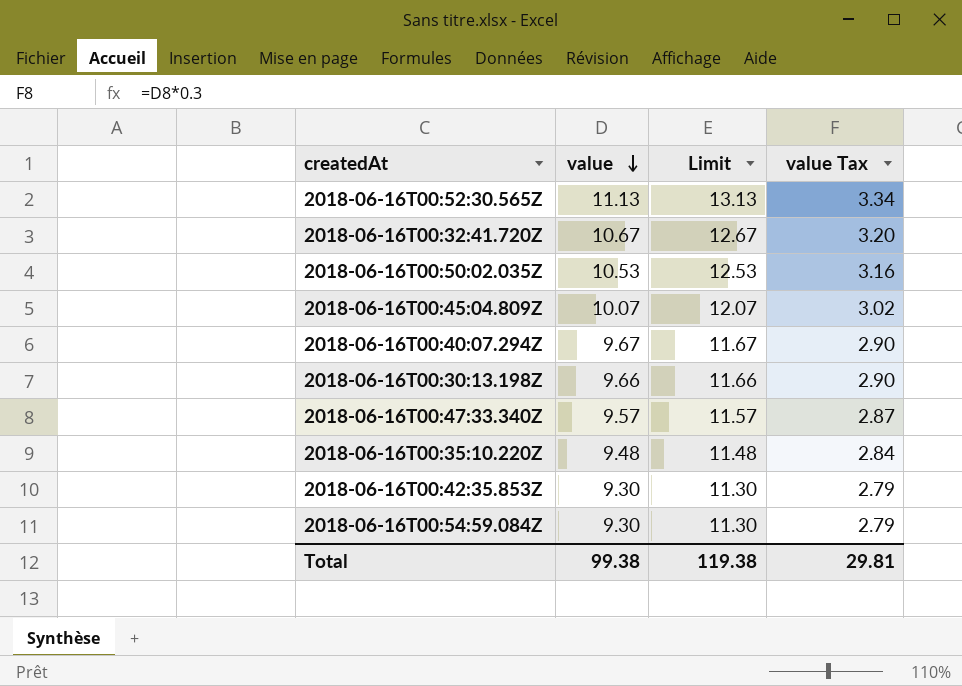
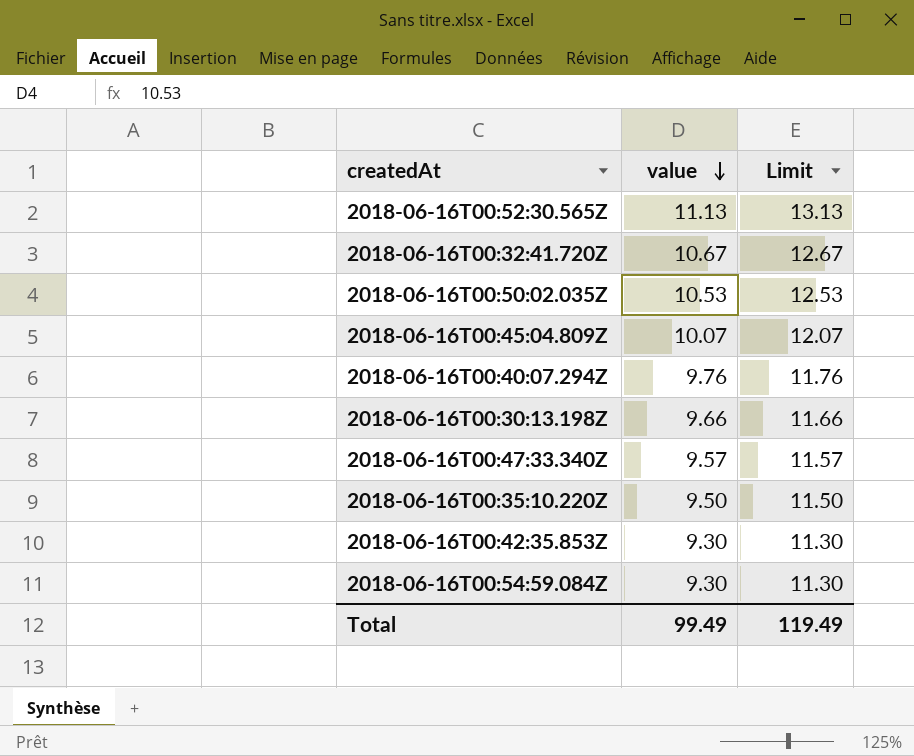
column value Tax | formula: [value] * 0.3 -> none
2018-06-16T00:40:07.294Z | value: 9.67 -> 9.76
2018-06-16T00:40:07.294Z | Limit: 11.67 -> 11.76
2018-06-16T00:35:10.220Z | value: 9.48 -> 9.50
2018-06-16T00:35:10.220Z | Limit: 11.48 -> 11.50
Total | value: 99.38 -> 99.49
Total | Limit: 119.38 -> 119.49

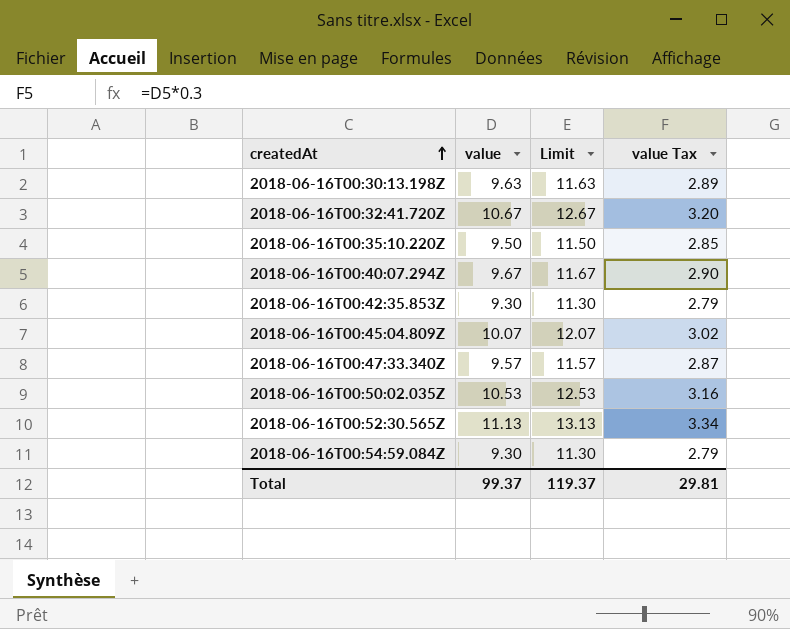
row order: value descending -> createdAt ascending
column value Tax | formula: none -> [value] * 0.3
2018-06-16T00:30:13.198Z | value: 9.66 -> 9.63
2018-06-16T00:30:13.198Z | Limit: 11.66 -> 11.63
2018-06-16T00:40:07.294Z | value: 9.76 -> 9.67
2018-06-16T00:40:07.294Z | Limit: 11.76 -> 11.67
Total | value: 99.49 -> 99.37
Total | Limit: 119.49 -> 119.37

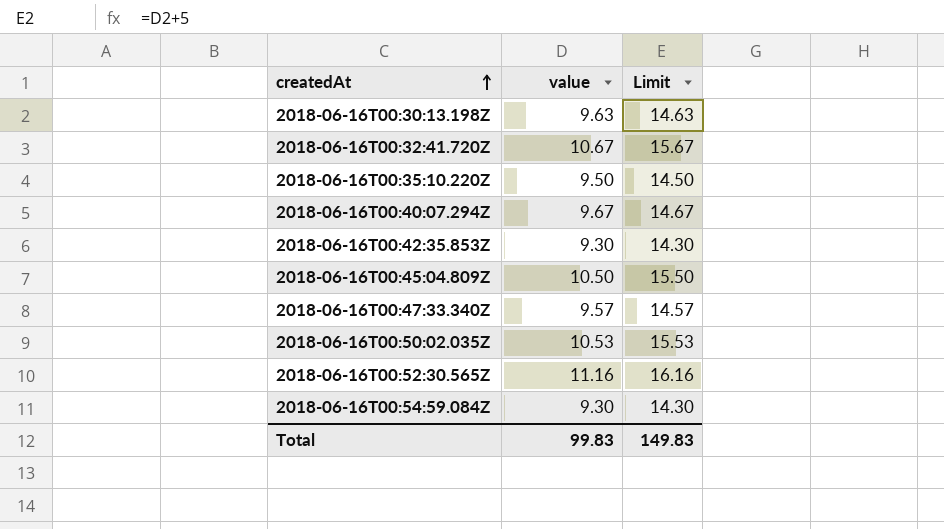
column value Tax | formula: [value] * 0.3 -> none
column Limit | formula: [value] + 2 -> [value] + 5
2018-06-16T00:45:04.809Z | value: 10.07 -> 10.50
2018-06-16T00:52:30.565Z | value: 11.13 -> 11.16
Total | value: 99.37 -> 99.83
Total | Limit: 119.37 -> 149.83

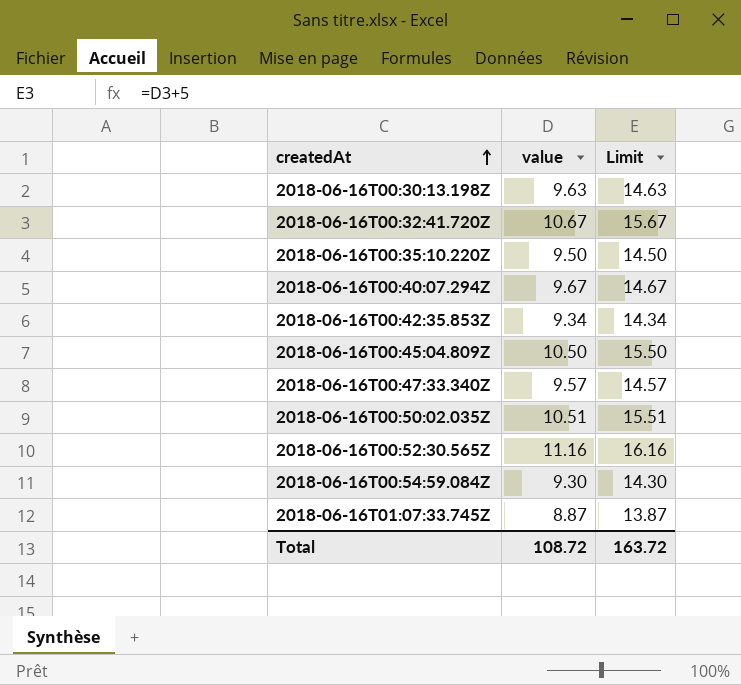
2018-06-16T00:42:35.853Z | value: 9.30 -> 9.34
2018-06-16T00:42:35.853Z | Limit: 14.30 -> 14.34
2018-06-16T00:50:02.035Z | value: 10.53 -> 10.51
2018-06-16T00:50:02.035Z | Limit: 15.53 -> 15.51
row 2018-06-16T01:07:33.745Z: none -> 8.87 | 13.87
Total | value: 99.83 -> 108.72
Total | Limit: 149.83 -> 163.72

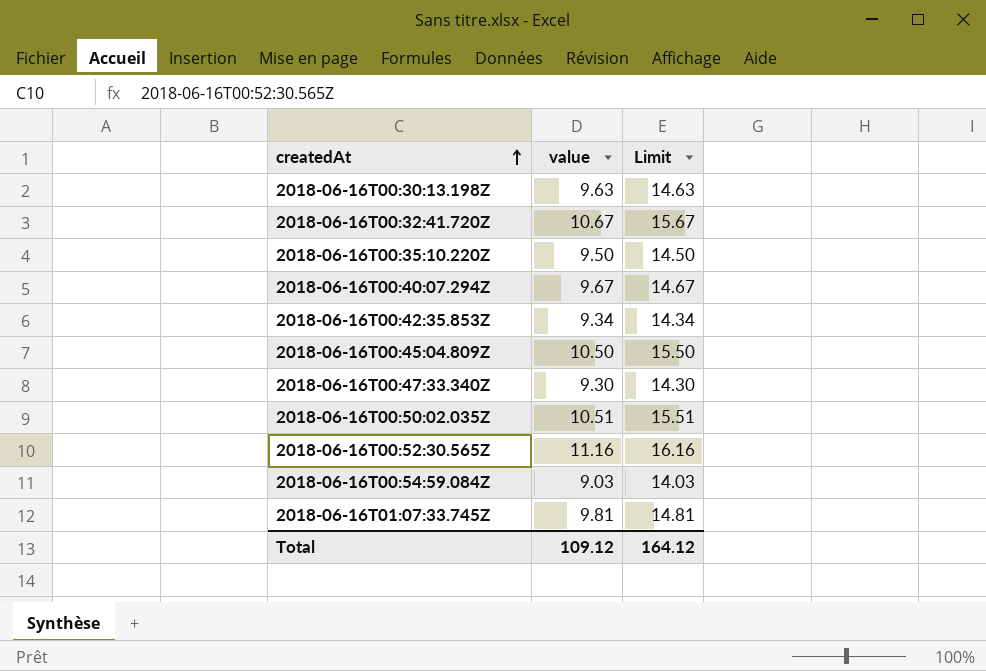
2018-06-16T00:47:33.340Z | value: 9.57 -> 9.30
2018-06-16T00:47:33.340Z | Limit: 14.57 -> 14.30
2018-06-16T00:54:59.084Z | value: 9.30 -> 9.03
2018-06-16T00:54:59.084Z | Limit: 14.30 -> 14.03
2018-06-16T01:07:33.745Z | value: 8.87 -> 9.81
2018-06-16T01:07:33.745Z | Limit: 13.87 -> 14.81
Total | value: 108.72 -> 109.12
Total | Limit: 163.72 -> 164.12

